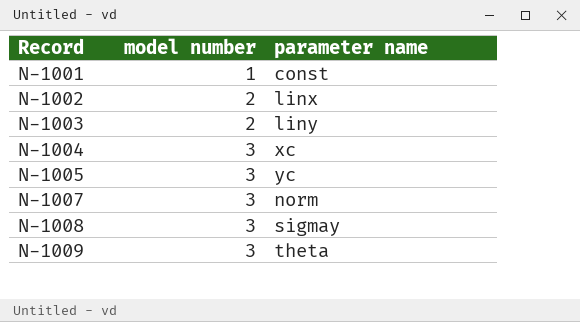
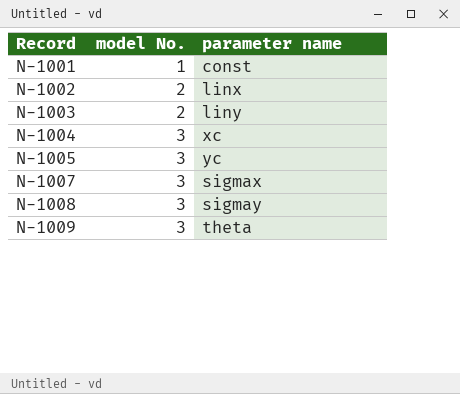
column name: model number -> model No.
N-1007 | parameter name: norm -> sigmax

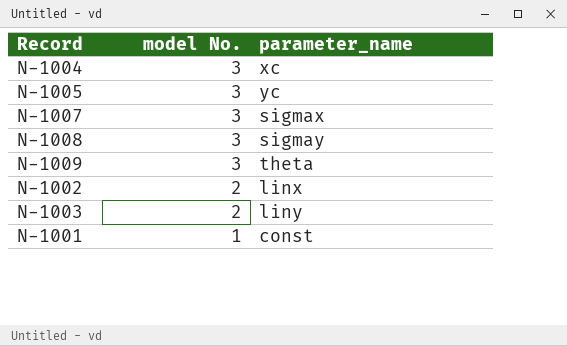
row order: Record ascending -> model No. descending
column name: parameter name -> parameter_name

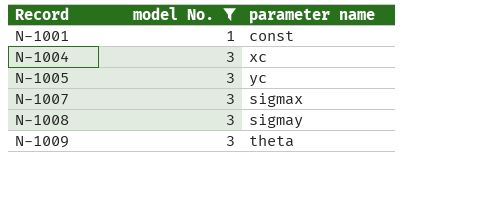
filter: none -> model No. != 2
row order: model No. descending -> Record ascending
column name: parameter_name -> parameter name

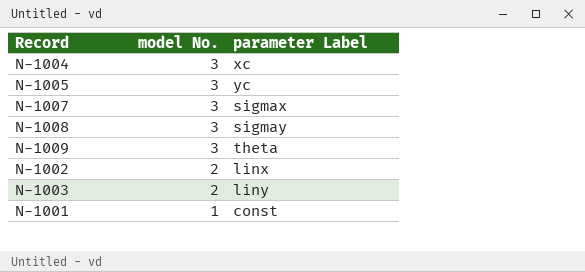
filter: model No. != 2 -> none
row order: Record ascending -> model No. descending
column name: parameter name -> parameter Label

